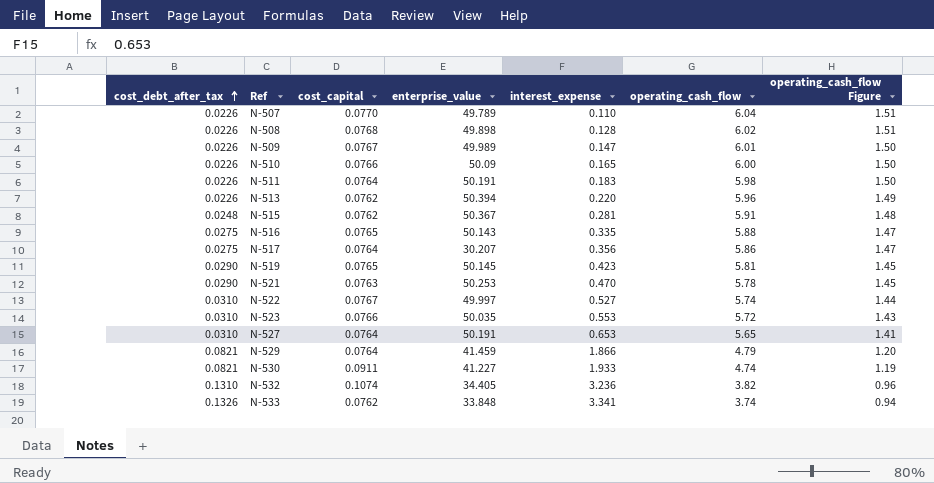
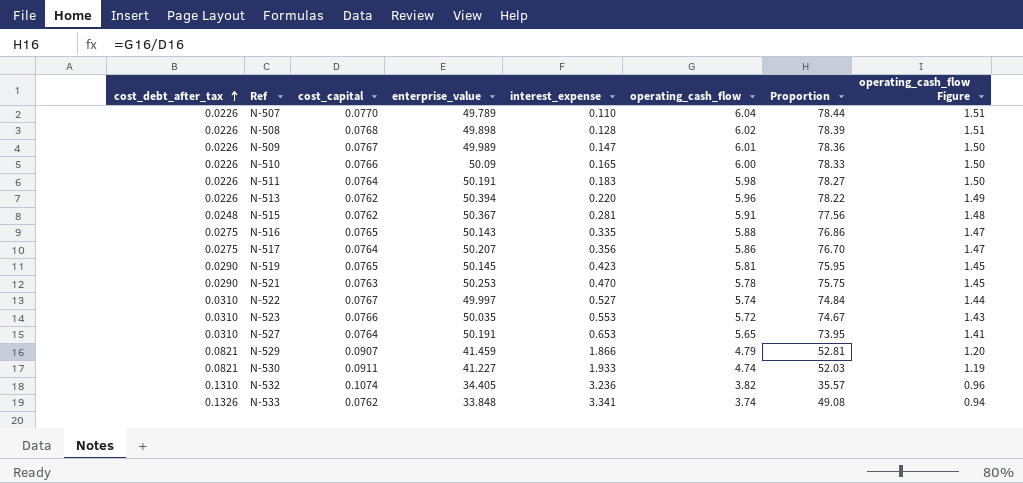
column Proportion | formula: none -> [operating_cash_flow] / [cost_capital]
N-517 | enterprise_value: 30.207 -> 50.207
N-529 | cost_capital: 0.0764 -> 0.0907

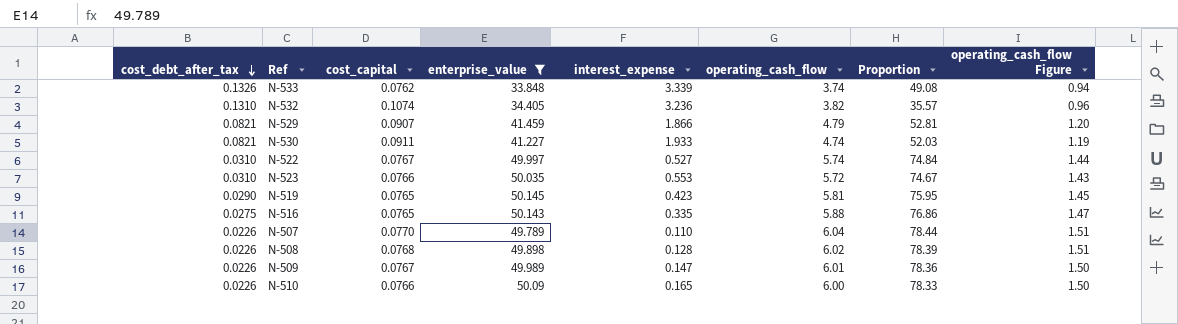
filter: none -> enterprise_value <= 50.145
row order: cost_debt_after_tax ascending -> cost_debt_after_tax descending
N-533 | interest_expense: 3.341 -> 3.339

